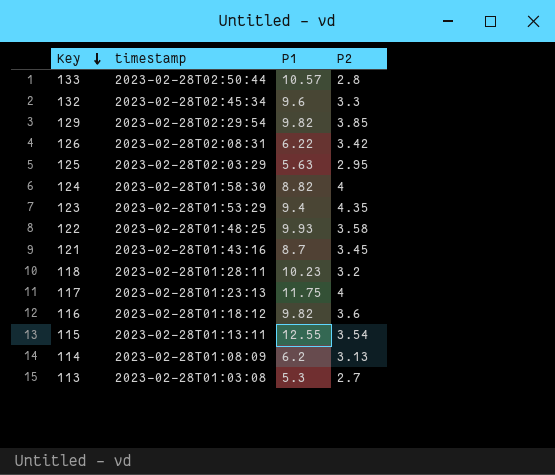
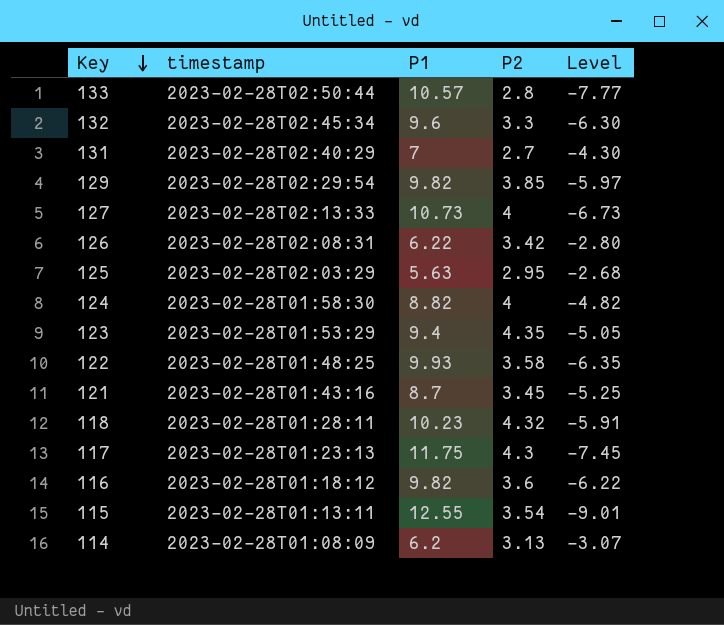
column Level | formula: none -> [P2] - [P1]
row 113: 2023-02-28T01:03:08 | 5.3 | 2.7 -> none
row 131: none -> 2023-02-28T02:40:29 | 7 | 2.7 | -4.30
row 127: none -> 2023-02-28T02:13:33 | 10.73 | 4 | -6.73
118 | P2: 3.2 -> 4.32
117 | P2: 4 -> 4.3

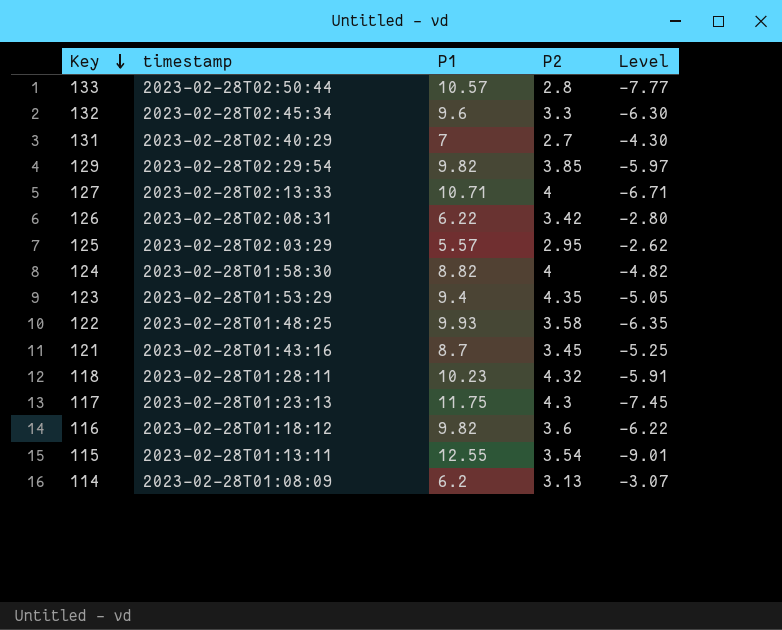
127 | P1: 10.73 -> 10.71
127 | Level: -6.73 -> -6.71
125 | P1: 5.63 -> 5.57
125 | Level: -2.68 -> -2.62

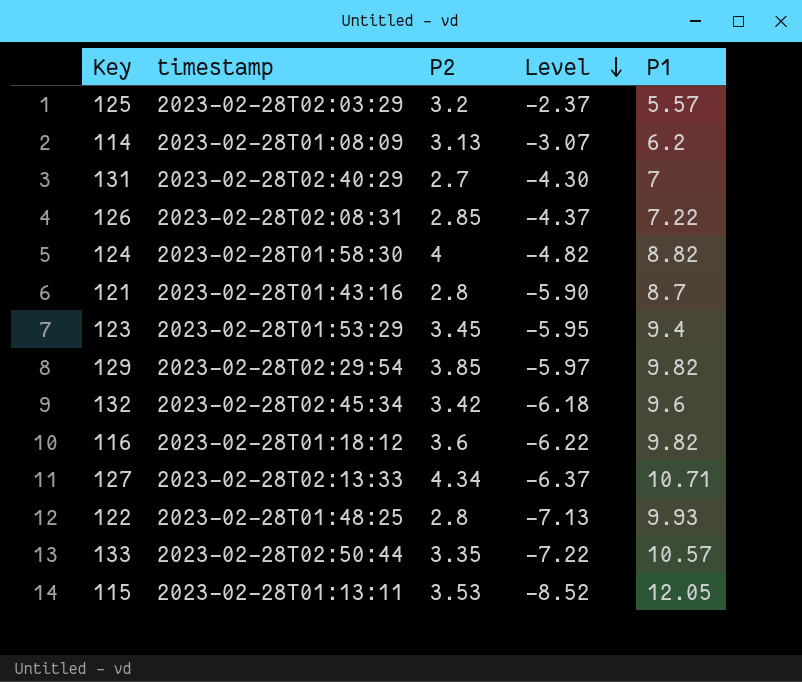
row order: Key descending -> Level descending
column P1 | position: 3 -> 5
row 118: 2023-02-28T01:28:11 | 10.23 | 4.32 | -5.91 -> none
row 117: 2023-02-28T01:23:13 | 11.75 | 4.3 | -7.45 -> none
125 | P2: 2.95 -> 3.2
125 | Level: -2.62 -> -2.37
126 | P2: 3.42 -> 2.85
126 | Level: -2.80 -> -4.37
126 | P1: 6.22 -> 7.22
121 | P2: 3.45 -> 2.8
121 | Level: -5.25 -> -5.90
123 | P2: 4.35 -> 3.45
123 | Level: -5.05 -> -5.95
132 | P2: 3.3 -> 3.42
132 | Level: -6.30 -> -6.18
127 | P2: 4 -> 4.34
127 | Level: -6.71 -> -6.37
122 | P2: 3.58 -> 2.8
122 | Level: -6.35 -> -7.13
133 | P2: 2.8 -> 3.35
133 | Level: -7.77 -> -7.22
115 | P2: 3.54 -> 3.53
115 | Level: -9.01 -> -8.52
115 | P1: 12.55 -> 12.05

